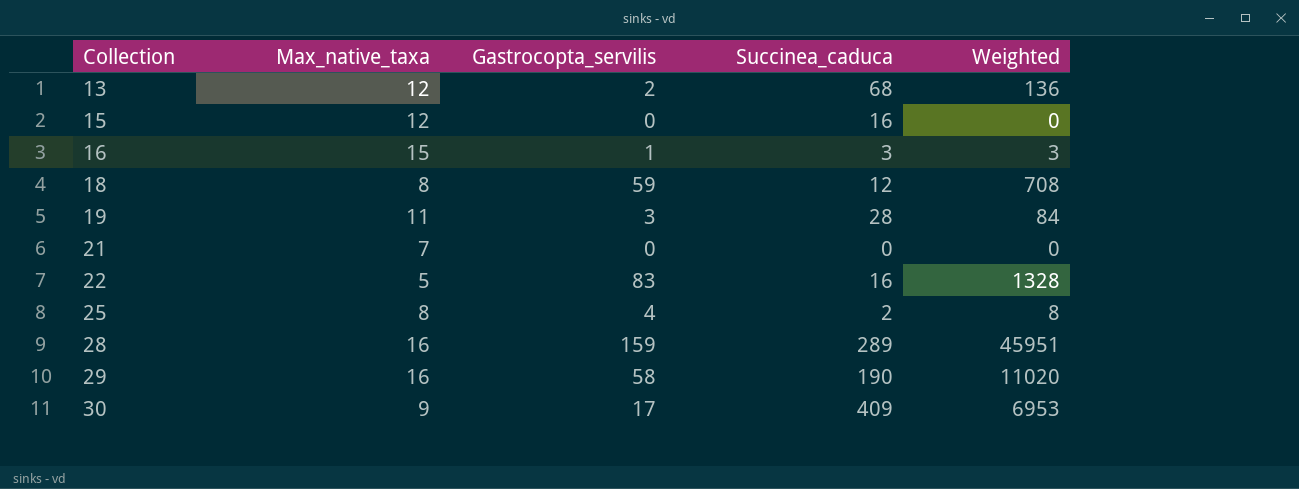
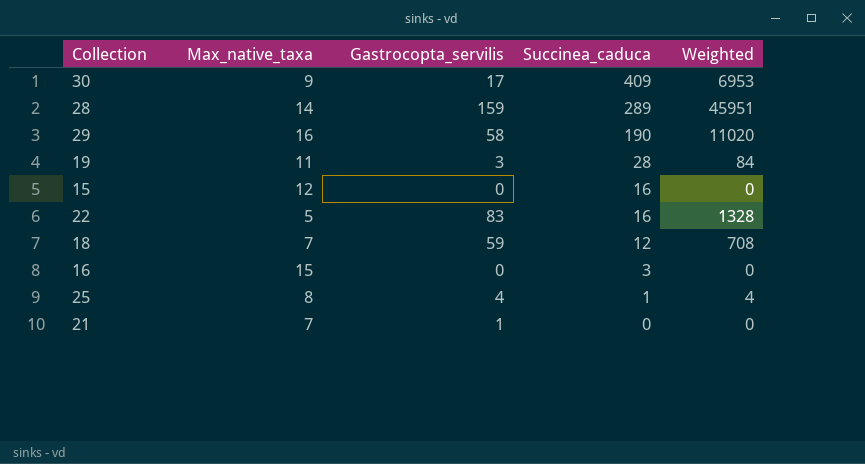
row order: Collection ascending -> Succinea_caduca descending
row 13: 12 | 2 | 68 | 136 -> none
28 | Max_native_taxa: 16 -> 14
18 | Max_native_taxa: 8 -> 7
16 | Gastrocopta_servilis: 1 -> 0
16 | Weighted: 3 -> 0
25 | Succinea_caduca: 2 -> 1
25 | Weighted: 8 -> 4
21 | Gastrocopta_servilis: 0 -> 1

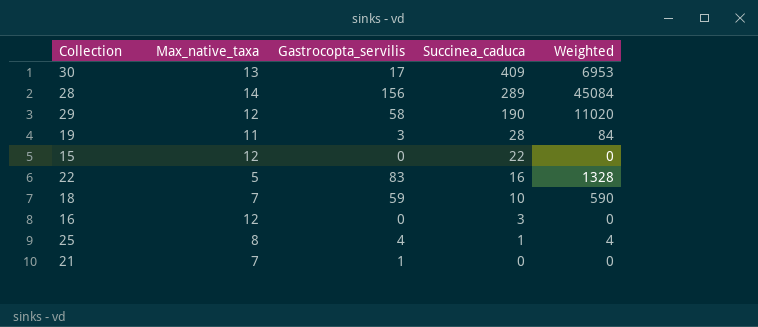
30 | Max_native_taxa: 9 -> 13
28 | Gastrocopta_servilis: 159 -> 156
28 | Weighted: 45951 -> 45084
29 | Max_native_taxa: 16 -> 12
15 | Succinea_caduca: 16 -> 22
18 | Succinea_caduca: 12 -> 10
18 | Weighted: 708 -> 590
16 | Max_native_taxa: 15 -> 12

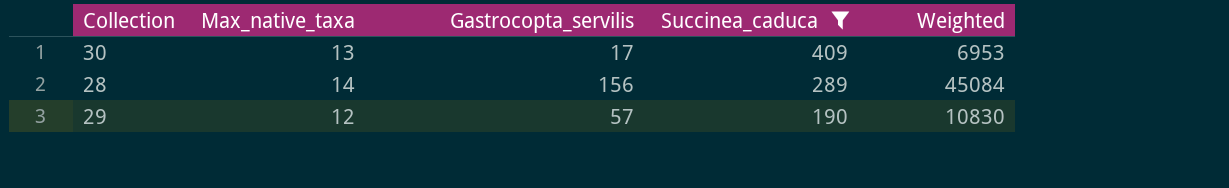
filter: none -> Succinea_caduca >= 190
29 | Gastrocopta_servilis: 58 -> 57
29 | Weighted: 11020 -> 10830

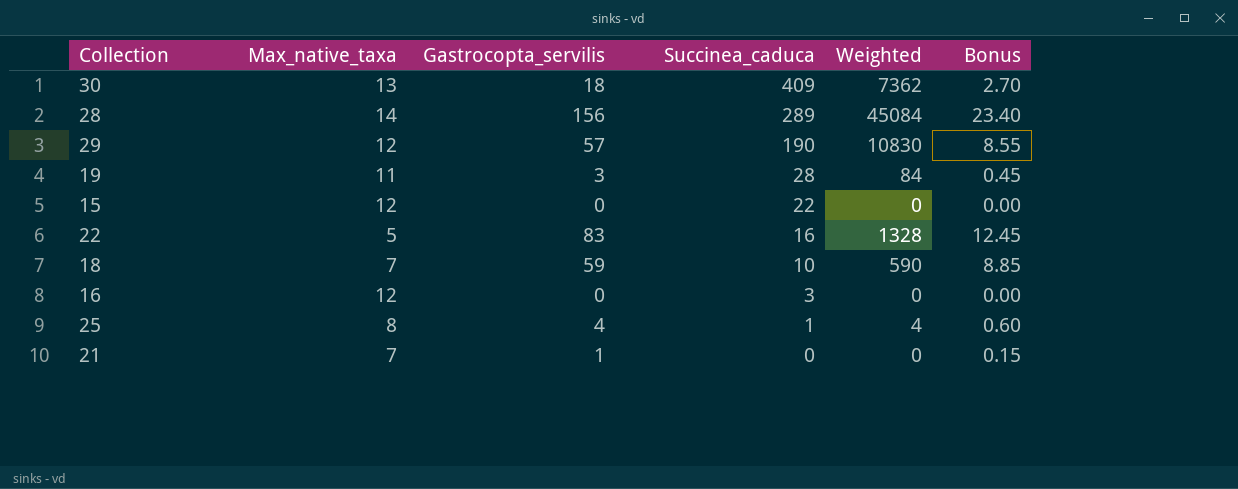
filter: Succinea_caduca >= 190 -> none
column Bonus | formula: none -> [Gastrocopta_servilis] * 0.15
30 | Gastrocopta_servilis: 17 -> 18
30 | Weighted: 6953 -> 7362

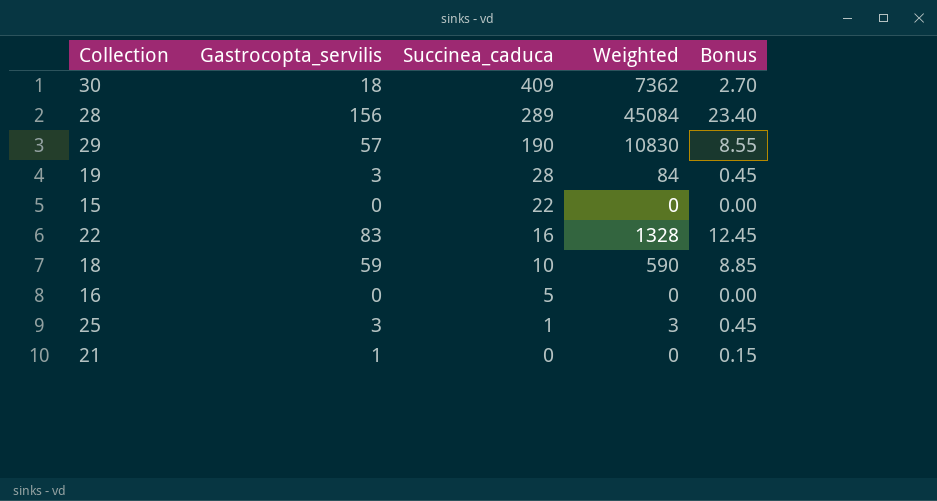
column Max_native_taxa | position: 2 -> none
16 | Succinea_caduca: 3 -> 5
25 | Gastrocopta_servilis: 4 -> 3
25 | Weighted: 4 -> 3
25 | Bonus: 0.60 -> 0.45

